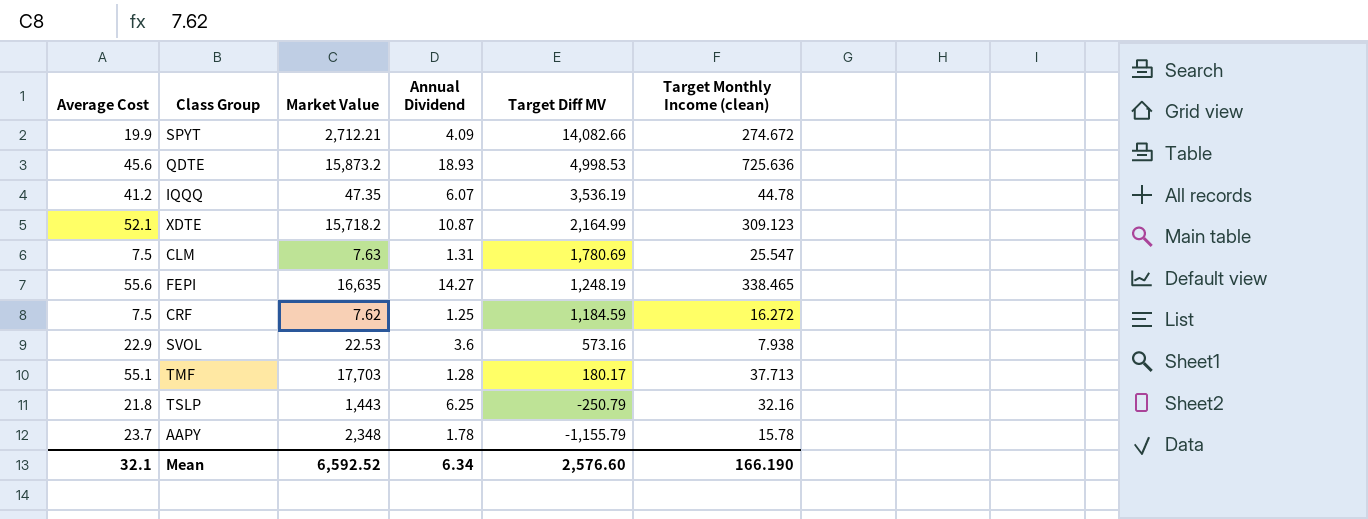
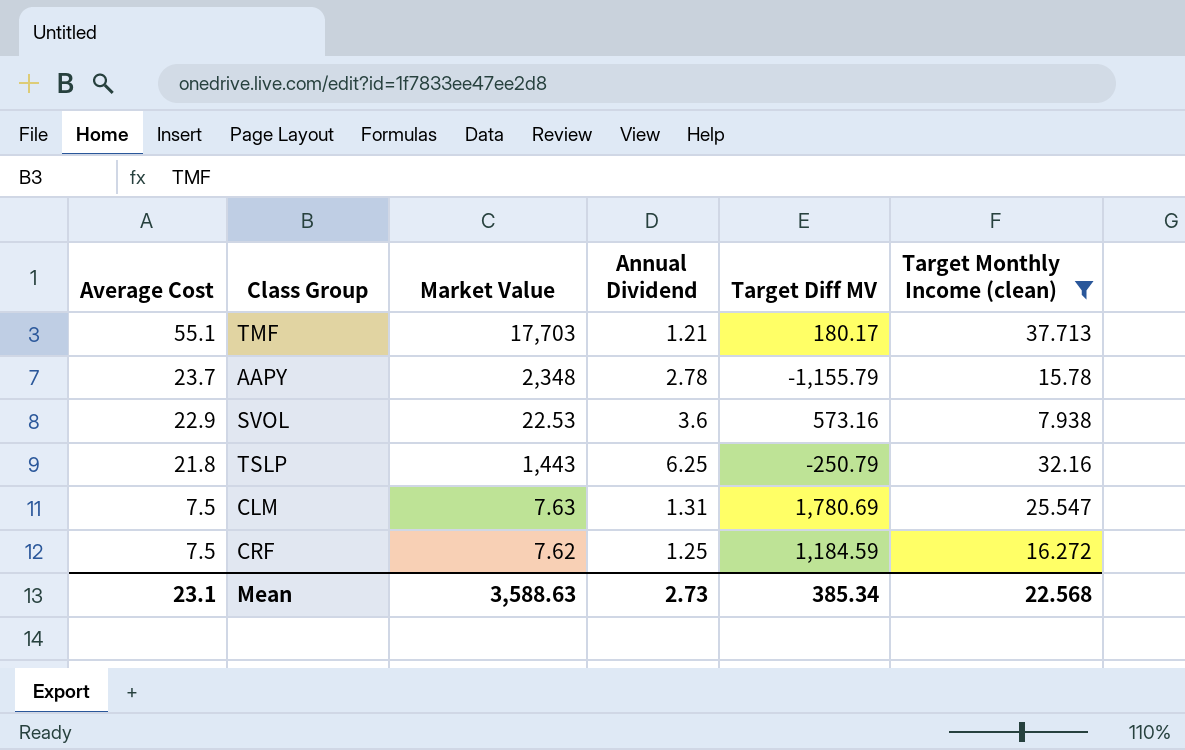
filter: none -> Target Monthly Income (clean) <= 37.713
row order: Target Diff MV descending -> Average Cost descending
TMF | Annual Dividend: 1.28 -> 1.21
AAPY | Annual Dividend: 1.78 -> 2.78
Mean | Average Cost: 32.1 -> 23.1
Mean | Market Value: 6,592.52 -> 3,588.63
Mean | Annual Dividend: 6.34 -> 2.73
Mean | Target Diff MV: 2,576.60 -> 385.34
Mean | Target Monthly Income (clean): 166.190 -> 22.568

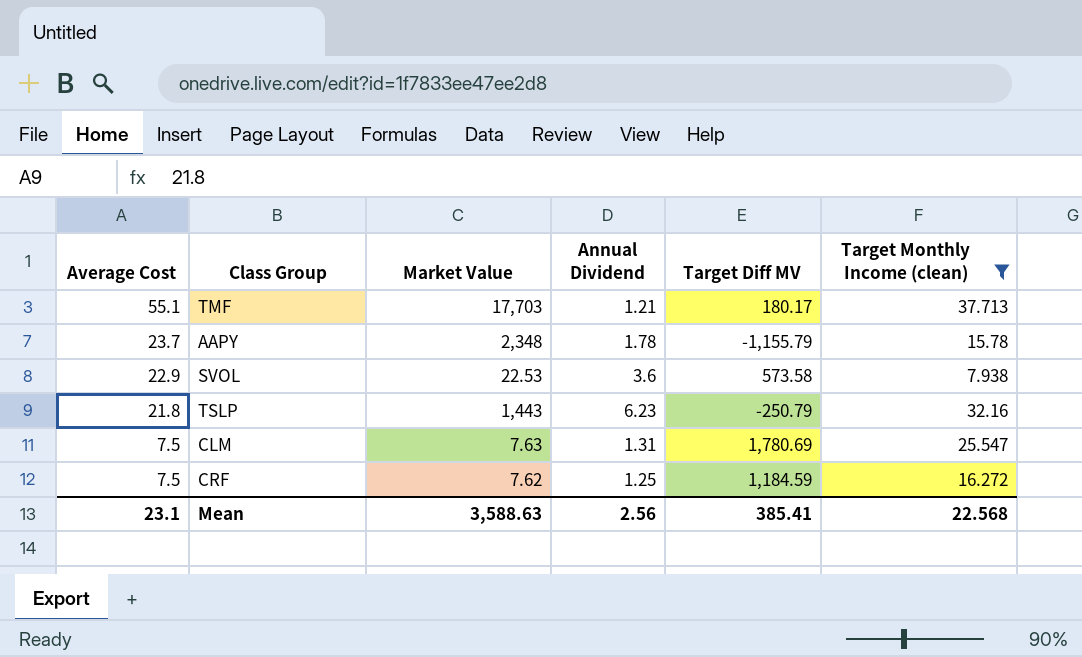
AAPY | Annual Dividend: 2.78 -> 1.78
SVOL | Target Diff MV: 573.16 -> 573.58
TSLP | Annual Dividend: 6.25 -> 6.23
Mean | Annual Dividend: 2.73 -> 2.56
Mean | Target Diff MV: 385.34 -> 385.41

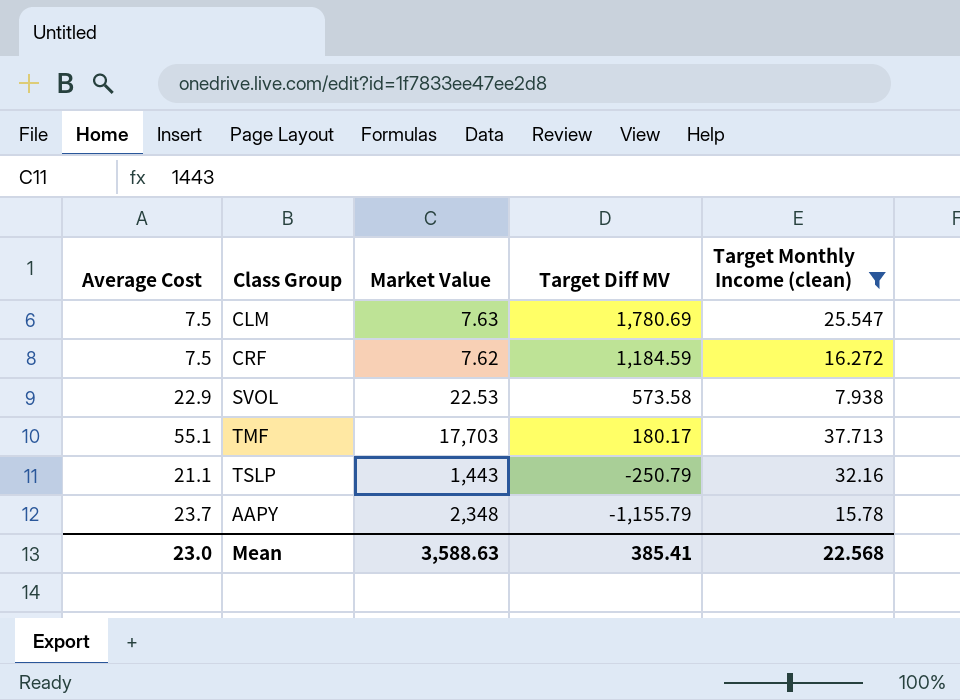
row order: Average Cost descending -> Target Diff MV descending
column Annual Dividend | position: 4 -> none
TSLP | Average Cost: 21.8 -> 21.1
Mean | Average Cost: 23.1 -> 23.0

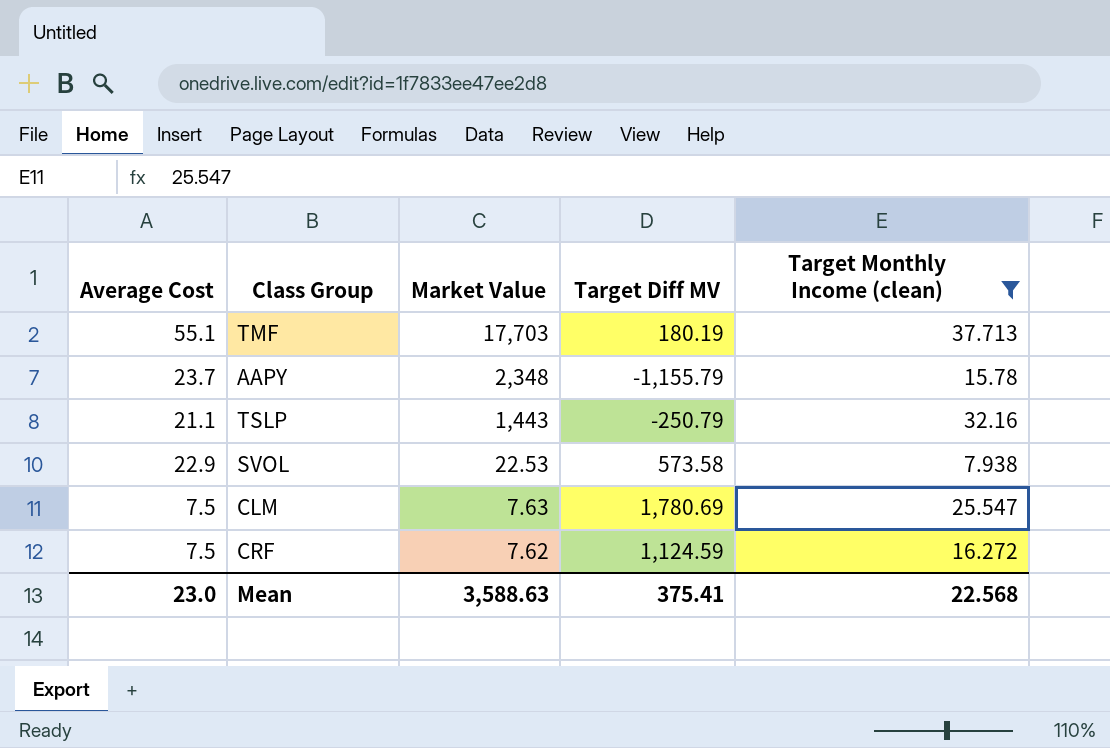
row order: Target Diff MV descending -> Market Value descending
TMF | Target Diff MV: 180.17 -> 180.19
CRF | Target Diff MV: 1,184.59 -> 1,124.59
Mean | Target Diff MV: 385.41 -> 375.41

